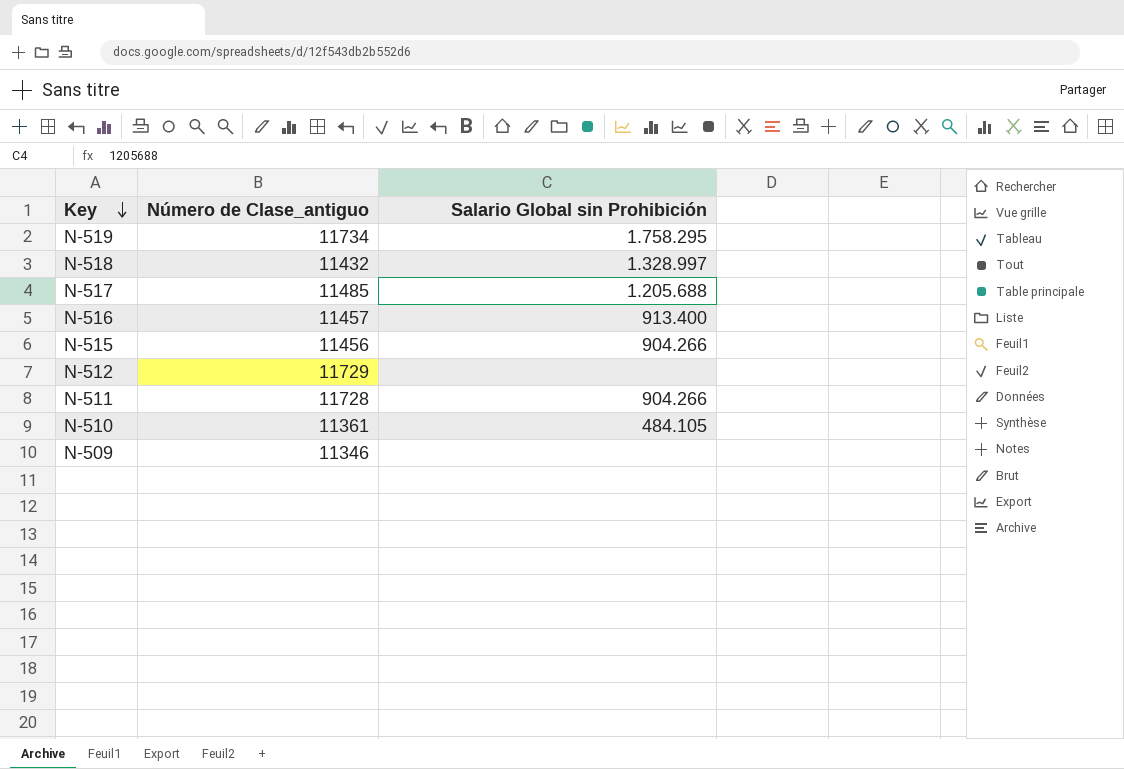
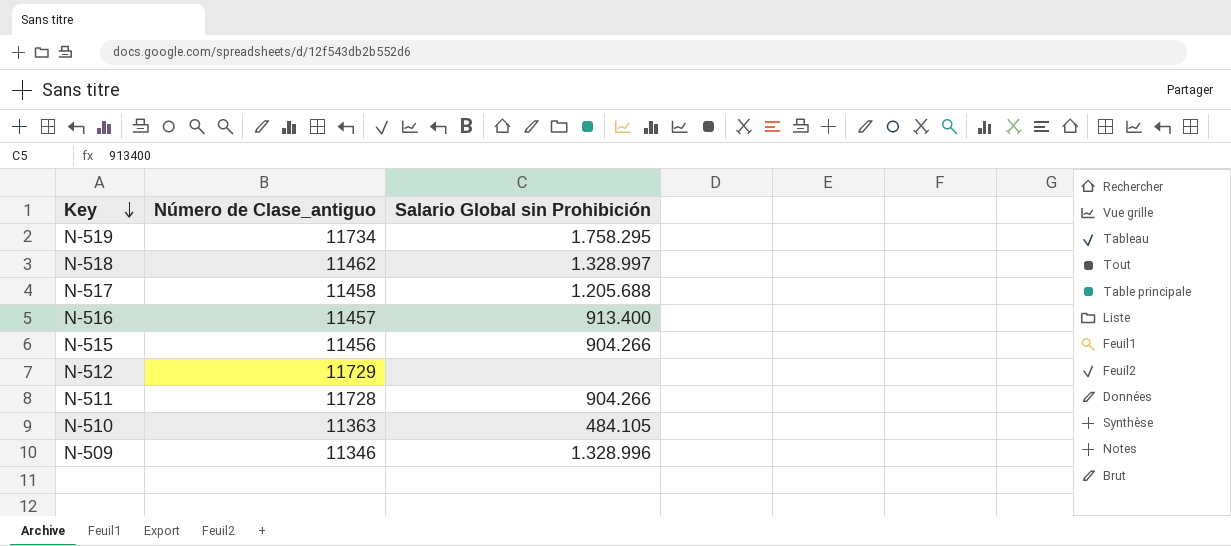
N-518 | Número de Clase_antiguo: 11432 -> 11462
N-517 | Número de Clase_antiguo: 11485 -> 11458
N-510 | Número de Clase_antiguo: 11361 -> 11363
N-509 | Salario Global sin Prohibición: none -> 1.328.996

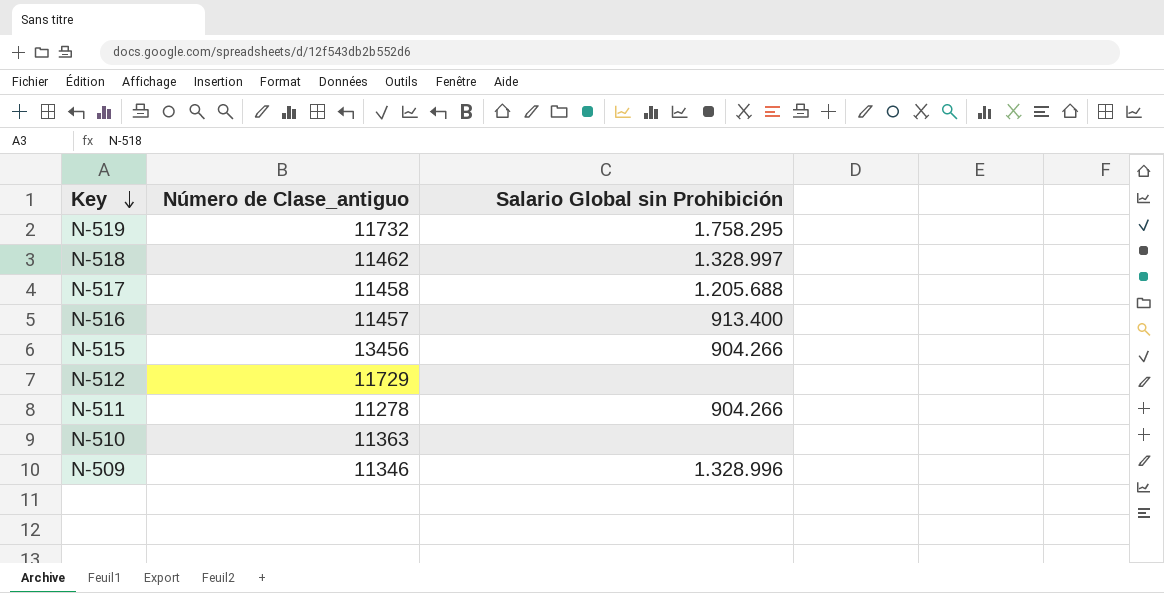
N-519 | Número de Clase_antiguo: 11734 -> 11732
N-515 | Número de Clase_antiguo: 11456 -> 13456
N-511 | Número de Clase_antiguo: 11728 -> 11278
N-510 | Salario Global sin Prohibición: 484.105 -> none

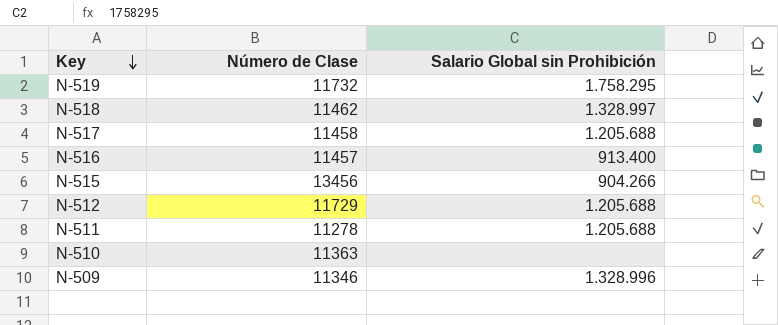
column name: Número de Clase_antiguo -> Número de Clase
N-512 | Salario Global sin Prohibición: none -> 1.205.688
N-511 | Salario Global sin Prohibición: 904.266 -> 1.205.688

